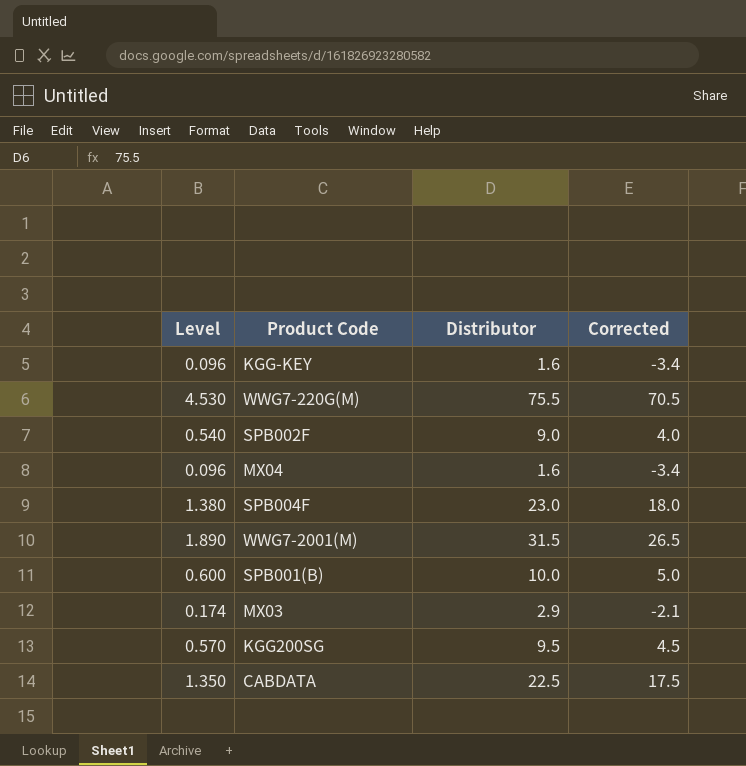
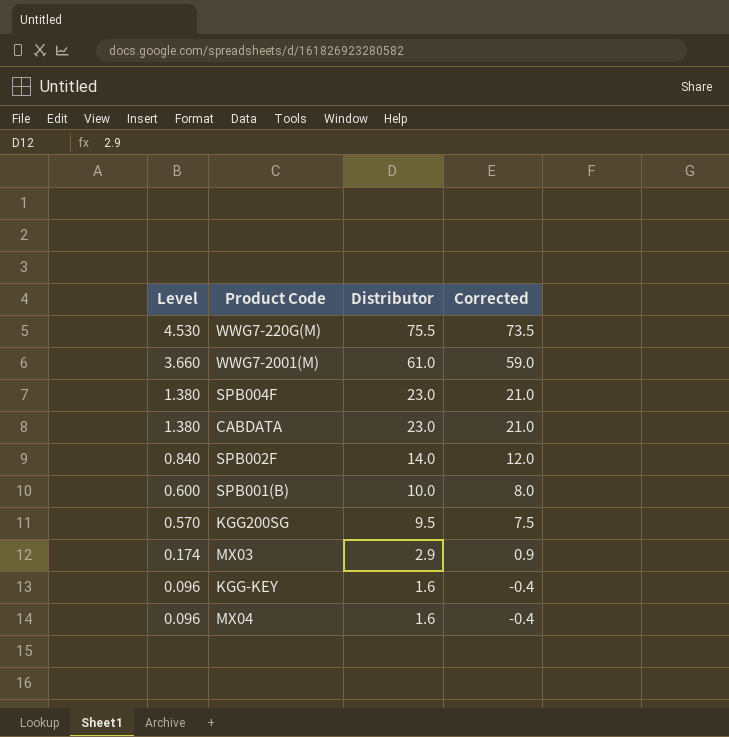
row order: none -> Level descending
column Corrected | formula: [Distributor] - 5 -> [Distributor] - 2
WWG7-2001(M) | Level: 1.890 -> 3.660
WWG7-2001(M) | Distributor: 31.5 -> 61.0
CABDATA | Level: 1.350 -> 1.380
CABDATA | Distributor: 22.5 -> 23.0
SPB002F | Level: 0.540 -> 0.840
SPB002F | Distributor: 9.0 -> 14.0

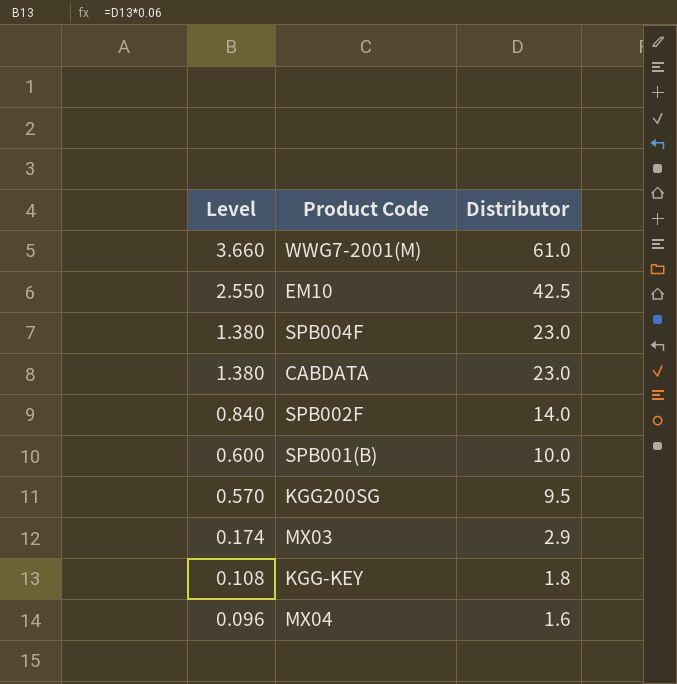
column Corrected | formula: [Distributor] - 2 -> none
row WWG7-220G(M): 4.530 | 75.5 | 73.5 -> none
row EM10: none -> 2.550 | 42.5
KGG-KEY | Level: 0.096 -> 0.108
KGG-KEY | Distributor: 1.6 -> 1.8

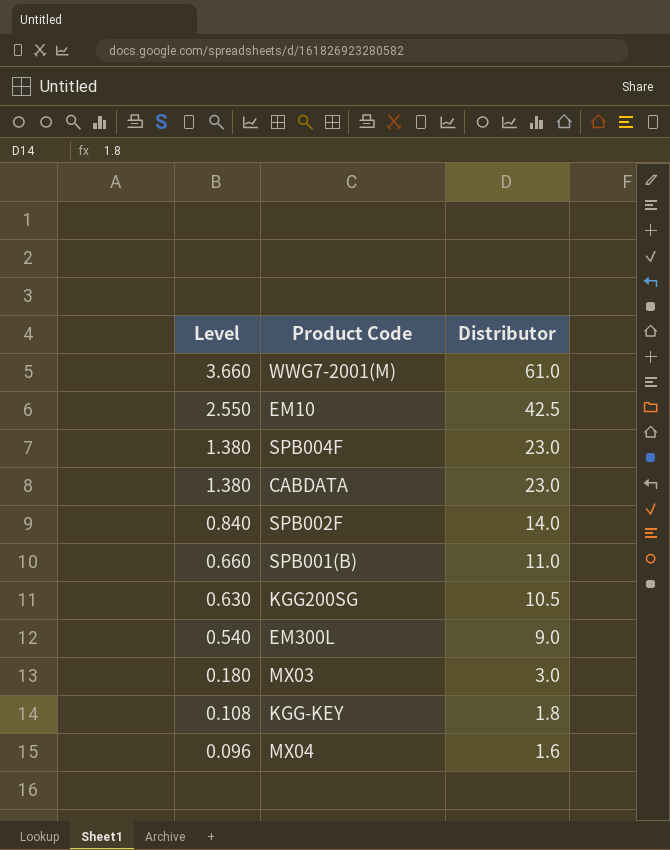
SPB001(B) | Level: 0.600 -> 0.660
SPB001(B) | Distributor: 10.0 -> 11.0
KGG200SG | Level: 0.570 -> 0.630
KGG200SG | Distributor: 9.5 -> 10.5
row EM300L: none -> 0.540 | 9.0
MX03 | Level: 0.174 -> 0.180
MX03 | Distributor: 2.9 -> 3.0

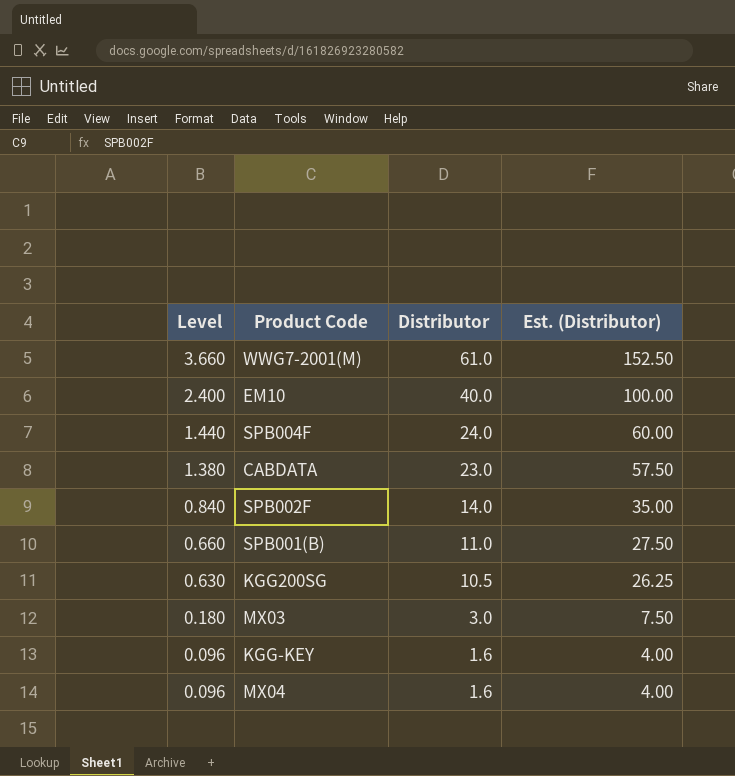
column Est. (Distributor) | formula: none -> [Distributor] * 2.5
row EM300L: 0.540 | 9.0 -> none
EM10 | Level: 2.550 -> 2.400
EM10 | Distributor: 42.5 -> 40.0
SPB004F | Level: 1.380 -> 1.440
SPB004F | Distributor: 23.0 -> 24.0
KGG-KEY | Level: 0.108 -> 0.096
KGG-KEY | Distributor: 1.8 -> 1.6

